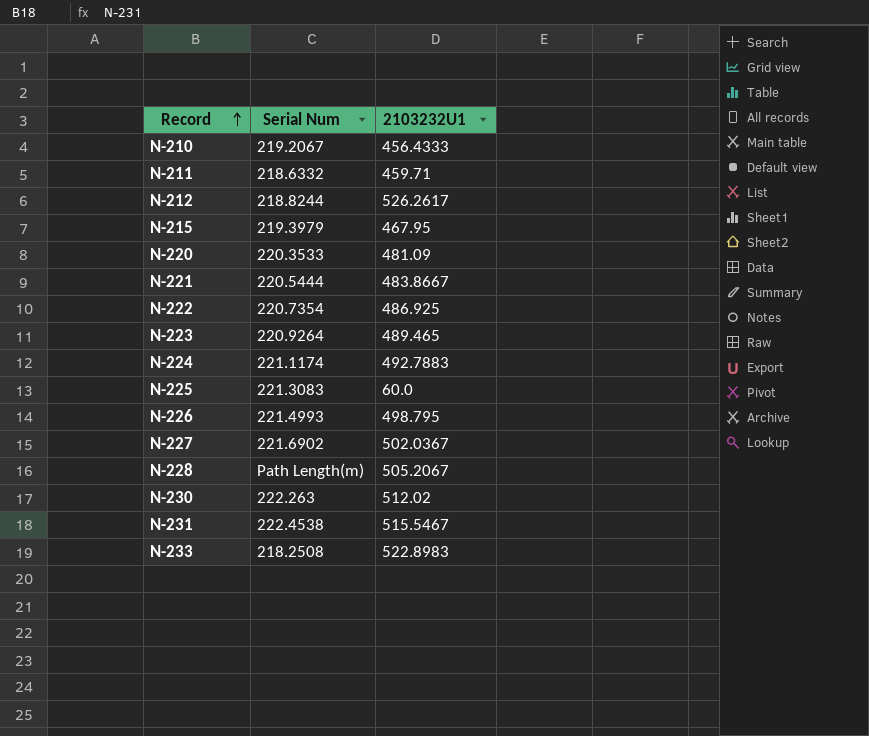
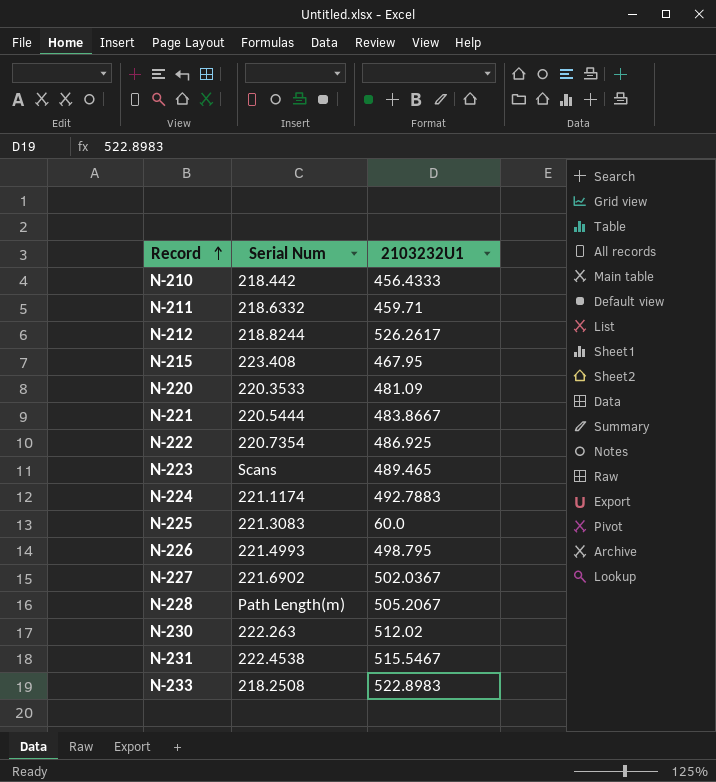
N-210 | Serial Num: 219.2067 -> 218.442
N-215 | Serial Num: 219.3979 -> 223.408
N-223 | Serial Num: 220.9264 -> Scans

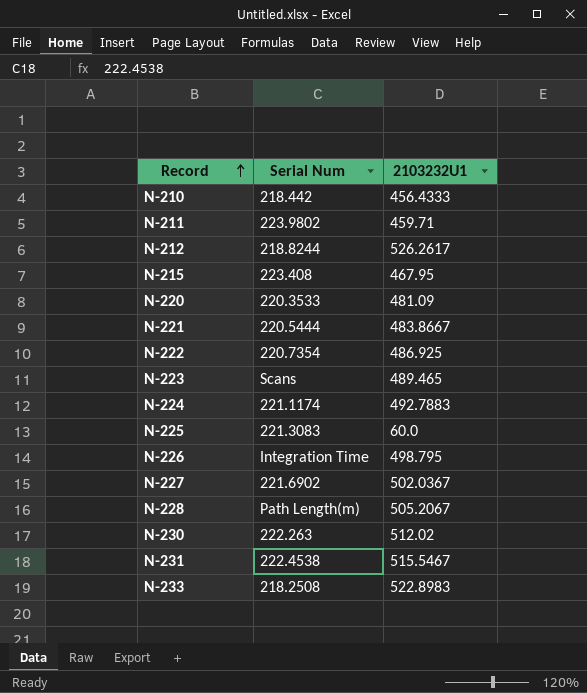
N-211 | Serial Num: 218.6332 -> 223.9802
N-226 | Serial Num: 221.4993 -> Integration Time

